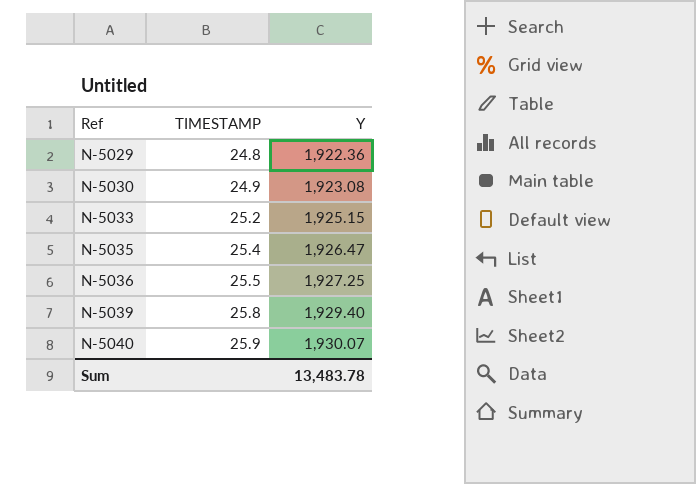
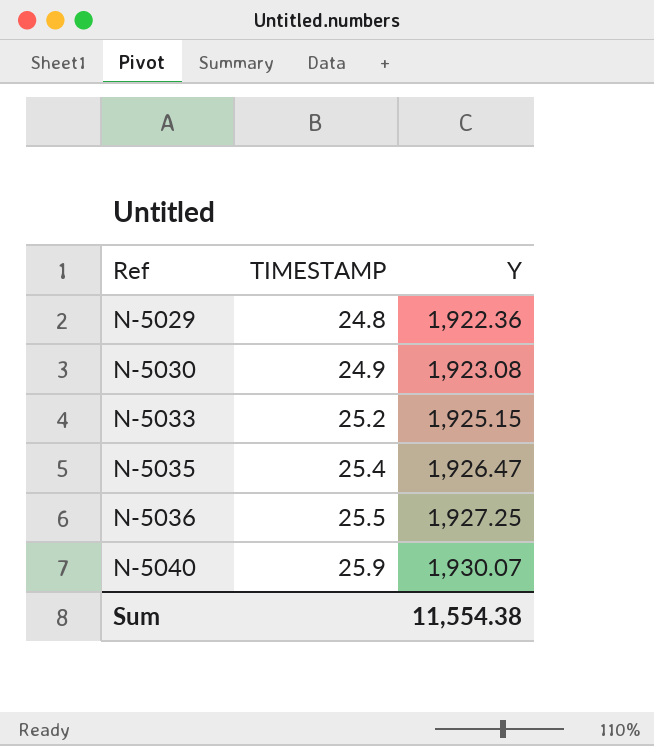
row N-5039: 25.8 | 1,929.40 -> none
Sum | Y: 13,483.78 -> 11,554.38

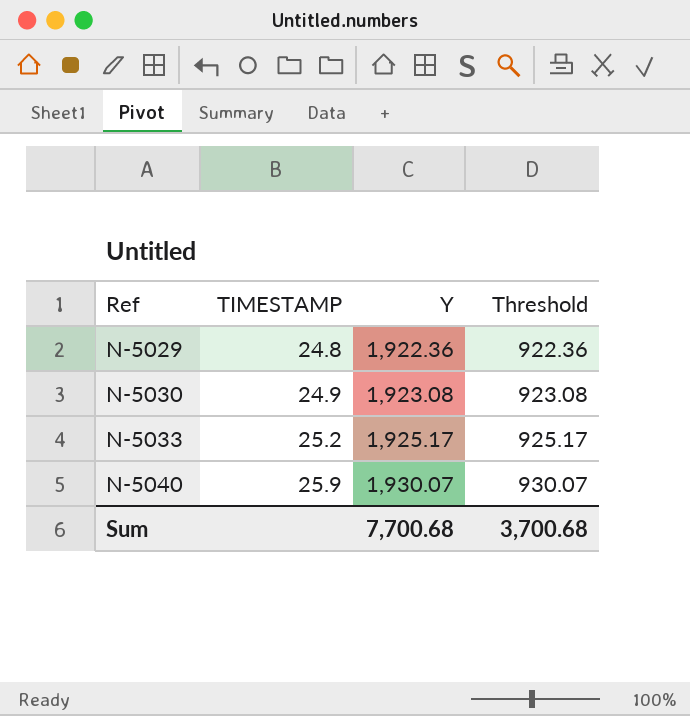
column Threshold | formula: none -> [Y] - 1000
row N-5035: 25.4 | 1,926.47 -> none
row N-5036: 25.5 | 1,927.25 -> none
N-5033 | Y: 1,925.15 -> 1,925.17
Sum | Y: 11,554.38 -> 7,700.68

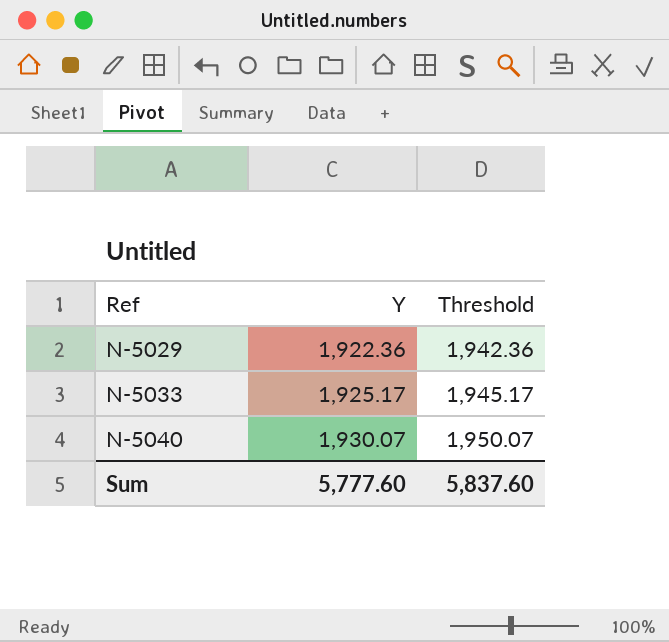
column TIMESTAMP | position: 2 -> none
column Threshold | formula: [Y] - 1000 -> [Y] + 20
row N-5030: 24.9 | 1,923.08 | 923.08 -> none
Sum | Y: 7,700.68 -> 5,777.60
Sum | Threshold: 3,700.68 -> 5,837.60

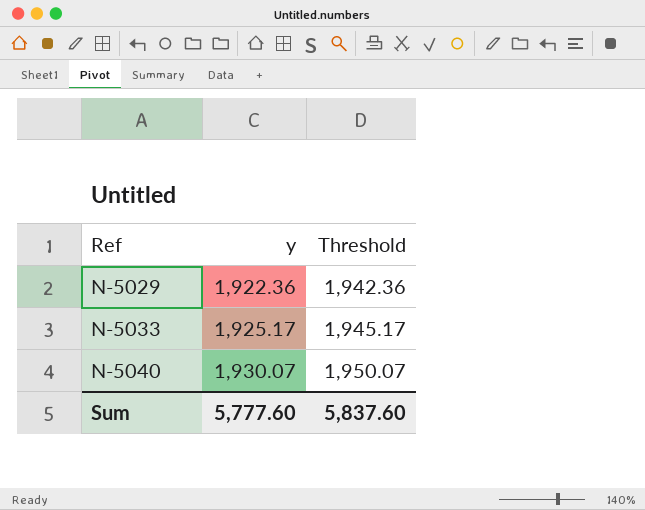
column name: Y -> y

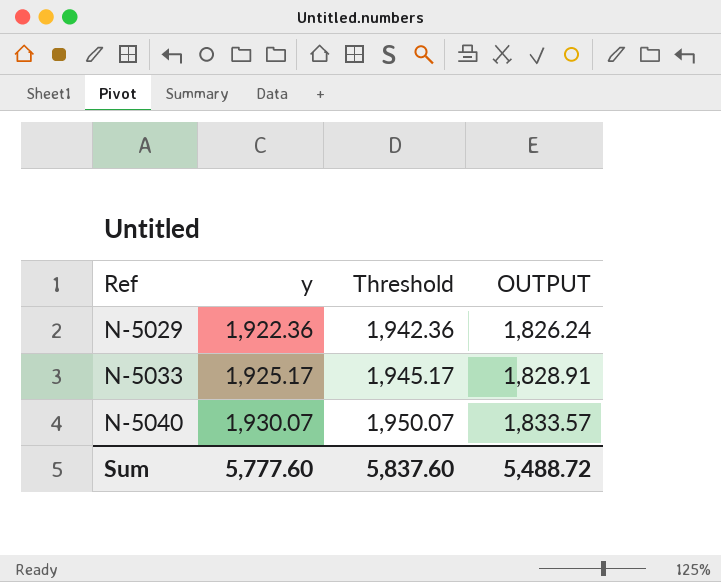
column OUTPUT | formula: none -> [y] * 0.95

